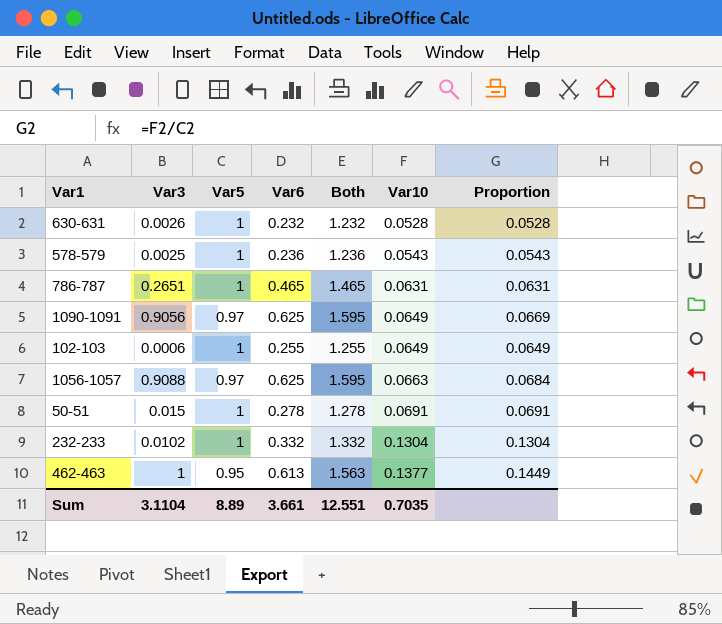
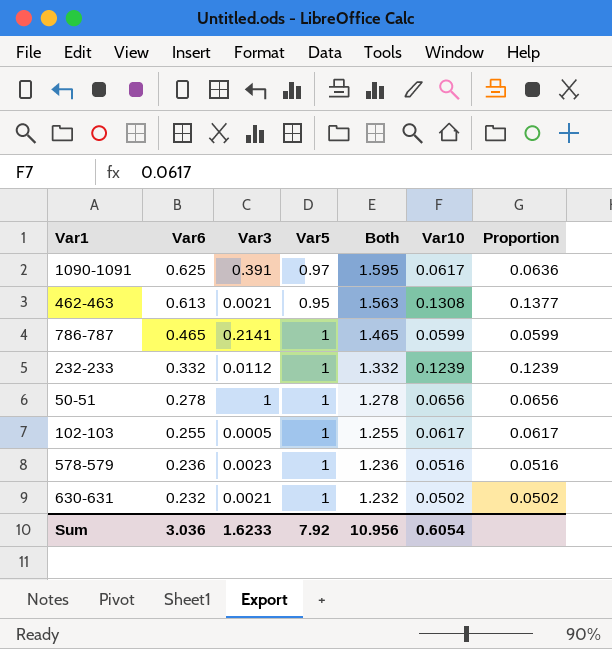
row order: Var10 ascending -> Var6 descending
column Var6 | position: 4 -> 2
row 1056-1057: 0.9088 | 0.97 | 0.625 | 1.595 | 0.0663 | 0.0684 -> none
1090-1091 | Var3: 0.9056 -> 0.391
1090-1091 | Var10: 0.0649 -> 0.0617
1090-1091 | Proportion: 0.0669 -> 0.0636
462-463 | Var3: 1 -> 0.0021
462-463 | Var10: 0.1377 -> 0.1308
462-463 | Proportion: 0.1449 -> 0.1377
786-787 | Var3: 0.2651 -> 0.2141
786-787 | Var10: 0.0631 -> 0.0599
786-787 | Proportion: 0.0631 -> 0.0599
232-233 | Var3: 0.0102 -> 0.0112
232-233 | Var10: 0.1304 -> 0.1239
232-233 | Proportion: 0.1304 -> 0.1239
50-51 | Var3: 0.015 -> 1
50-51 | Var10: 0.0691 -> 0.0656
50-51 | Proportion: 0.0691 -> 0.0656
102-103 | Var3: 0.0006 -> 0.0005
102-103 | Var10: 0.0649 -> 0.0617
102-103 | Proportion: 0.0649 -> 0.0617
578-579 | Var3: 0.0025 -> 0.0023
578-579 | Var10: 0.0543 -> 0.0516
578-579 | Proportion: 0.0543 -> 0.0516
630-631 | Var3: 0.0026 -> 0.0021
630-631 | Var10: 0.0528 -> 0.0502
630-631 | Proportion: 0.0528 -> 0.0502
Sum | Var6: 3.661 -> 3.036
Sum | Var3: 3.1104 -> 1.6233
Sum | Var5: 8.89 -> 7.92
Sum | Both: 12.551 -> 10.956
Sum | Var10: 0.7035 -> 0.6054

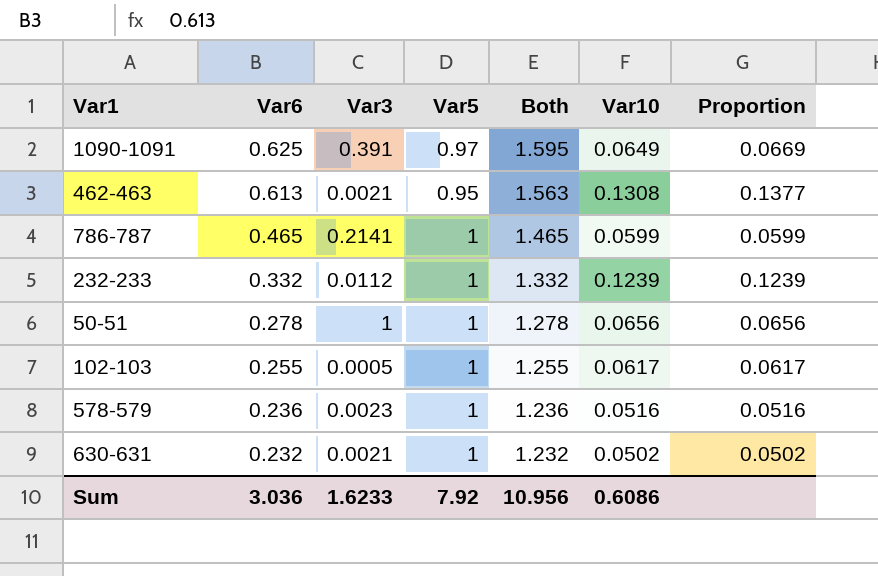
1090-1091 | Var10: 0.0617 -> 0.0649
1090-1091 | Proportion: 0.0636 -> 0.0669
Sum | Var10: 0.6054 -> 0.6086

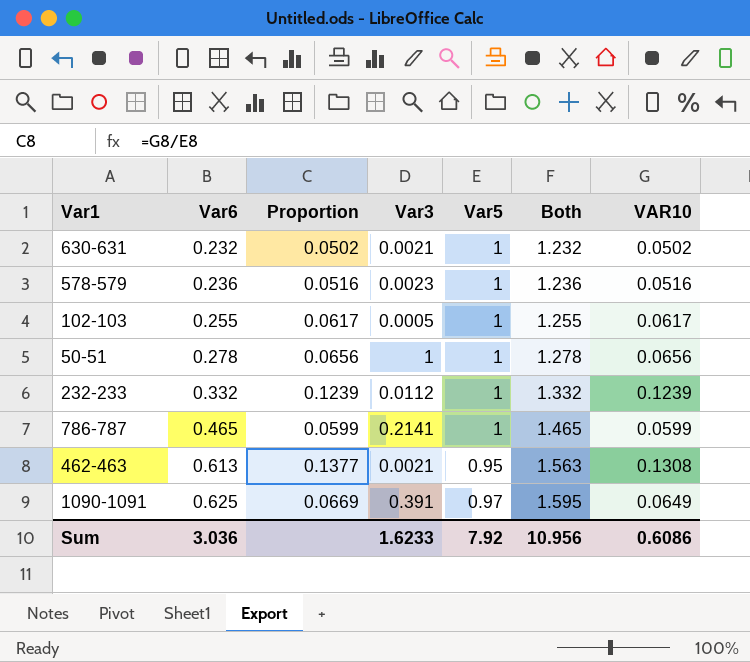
row order: Var6 descending -> Var6 ascending
column Proportion | position: 7 -> 3
column name: Var10 -> VAR10

